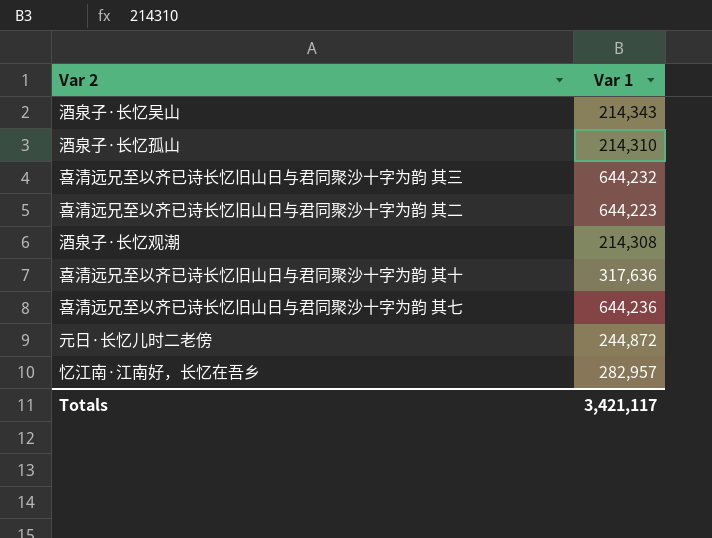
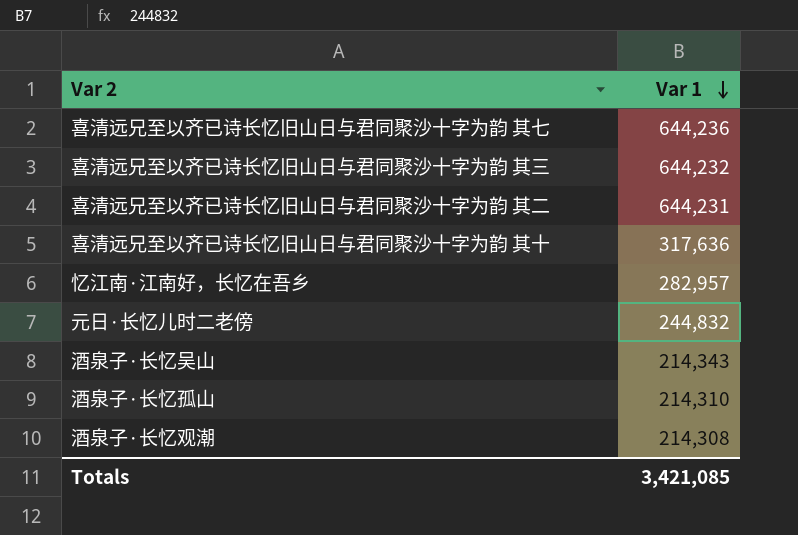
row order: none -> Var 1 descending
喜清远兄至以齐已诗长忆旧山日与君同聚沙十字为韵 其二 | Var 1: 644,223 -> 644,231
元日·长忆儿时二老傍 | Var 1: 244,872 -> 244,832
Totals | Var 1: 3,421,117 -> 3,421,085

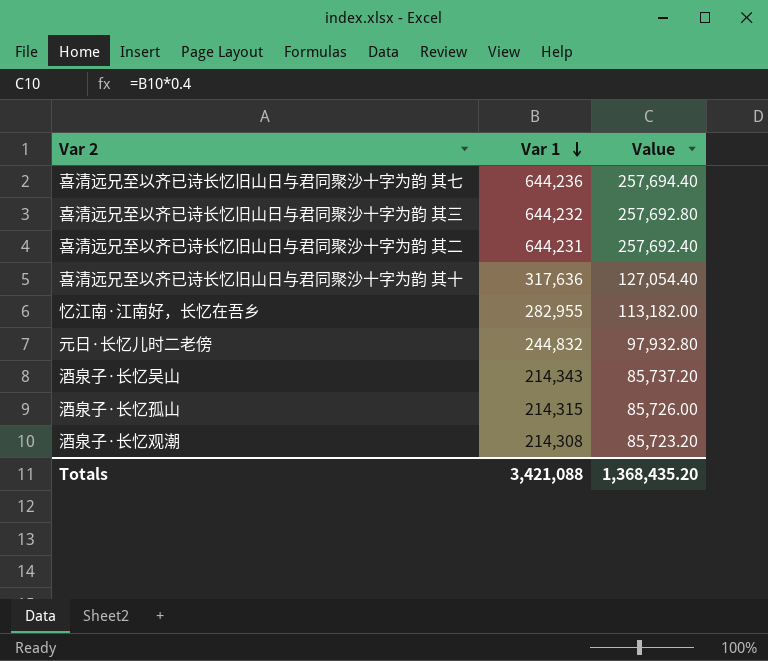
column Value | formula: none -> [Var 1] * 0.4
忆江南·江南好，长忆在吾乡 | Var 1: 282,957 -> 282,955
酒泉子·长忆孤山 | Var 1: 214,310 -> 214,315
Totals | Var 1: 3,421,085 -> 3,421,088

